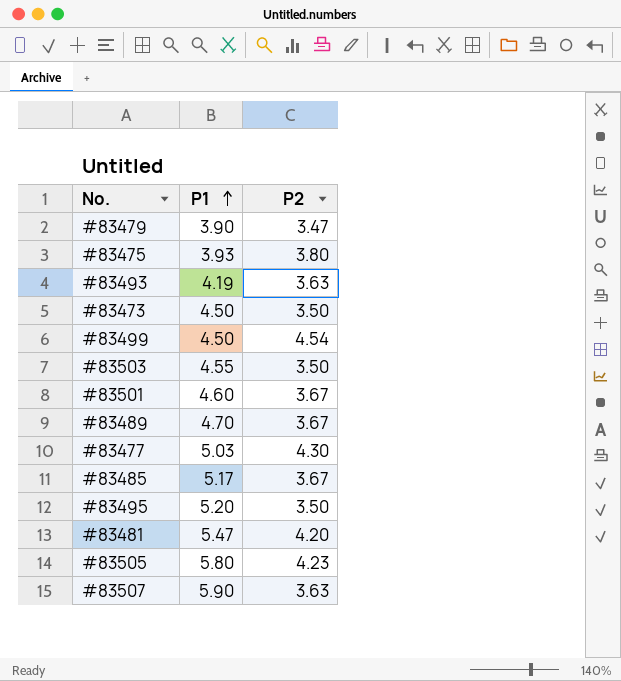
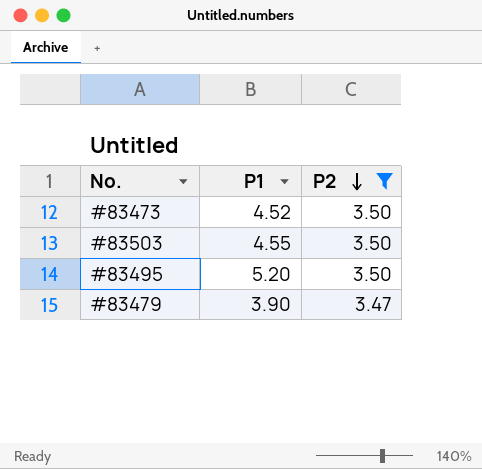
filter: none -> P2 <= 3.50
row order: P1 ascending -> P2 descending
#83473 | P1: 4.50 -> 4.52

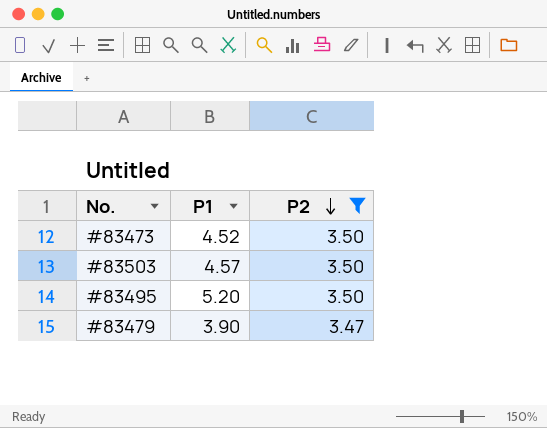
#83503 | P1: 4.55 -> 4.57

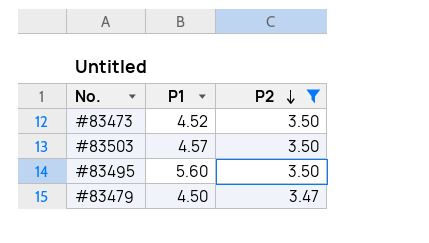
#83495 | P1: 5.20 -> 5.60
#83479 | P1: 3.90 -> 4.50

